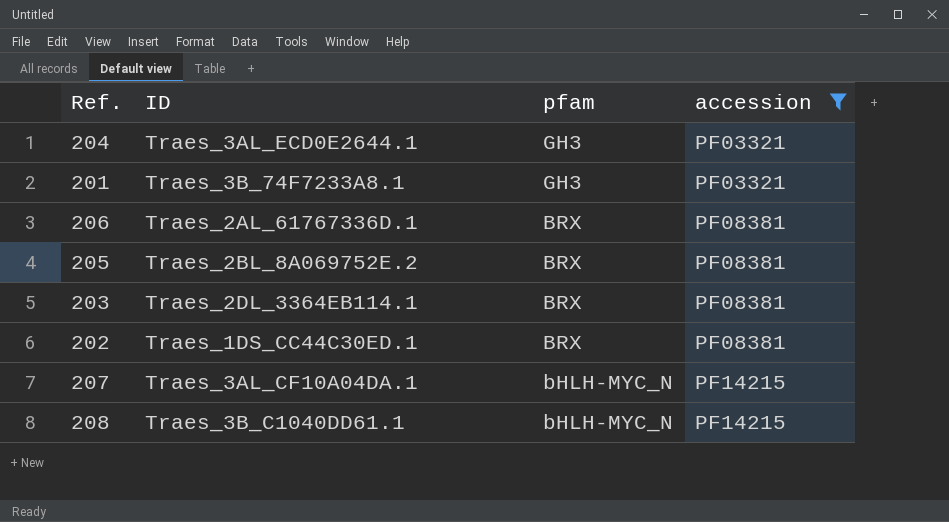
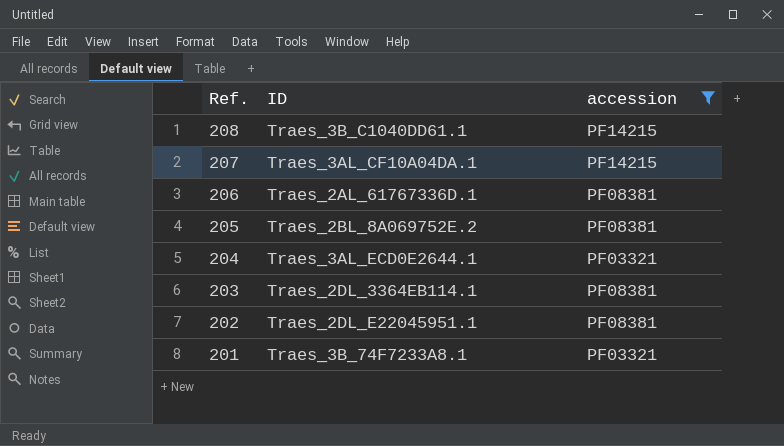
row order: pfam descending -> Ref. descending
column pfam | position: 3 -> none
202 | ID: Traes_1DS_CC44C30ED.1 -> Traes_2DL_E22045951.1

